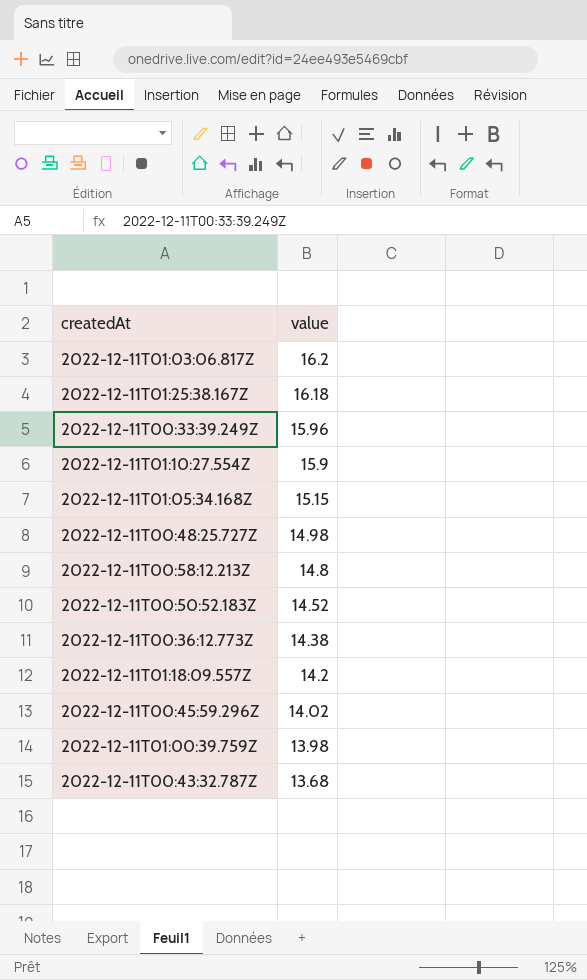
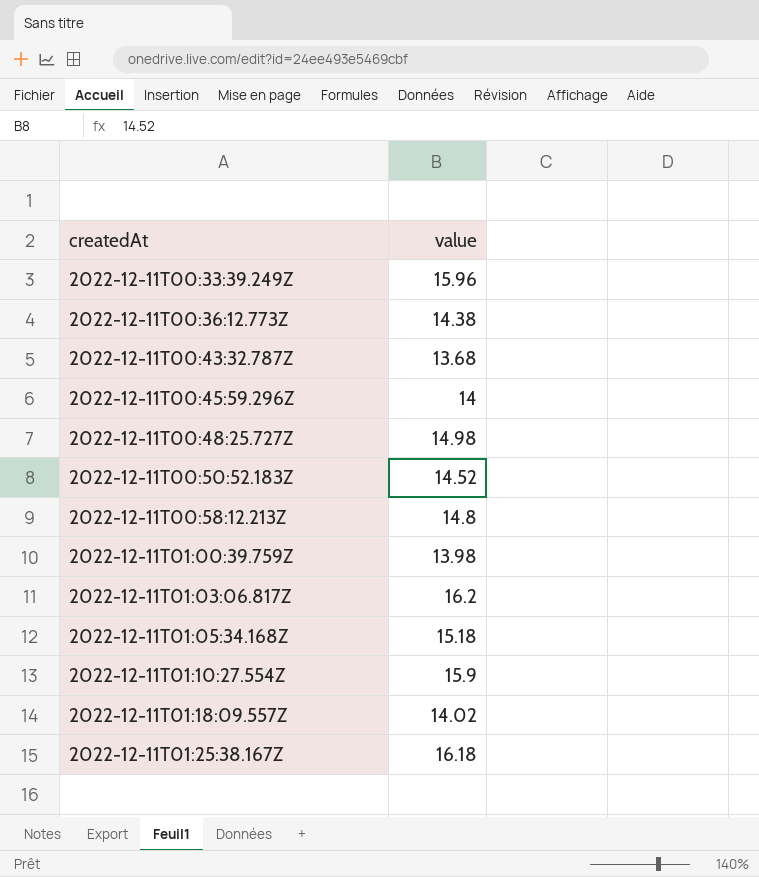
row order: value descending -> createdAt ascending
2022-12-11T00:45:59.296Z | value: 14.02 -> 14
2022-12-11T01:05:34.168Z | value: 15.15 -> 15.18
2022-12-11T01:18:09.557Z | value: 14.2 -> 14.02

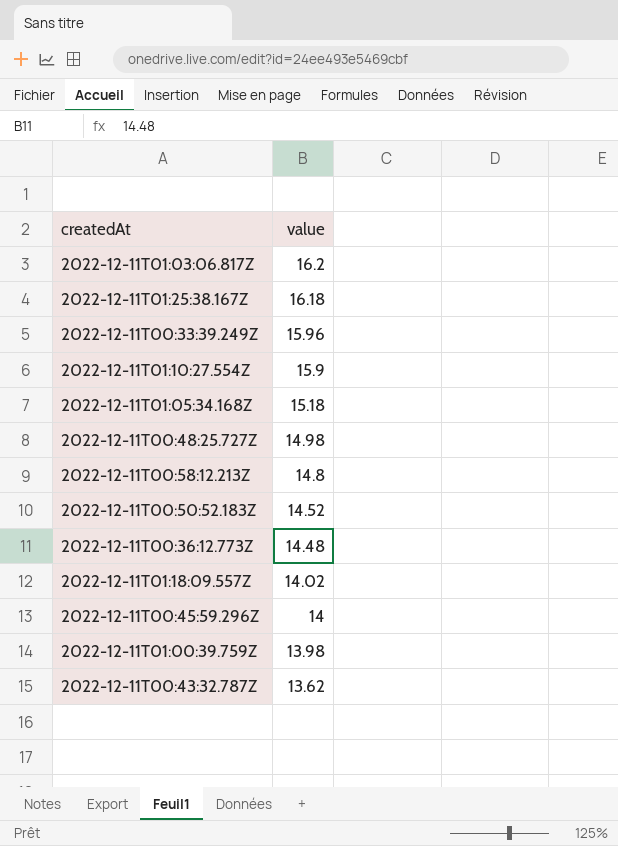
row order: createdAt ascending -> value descending
2022-12-11T00:36:12.773Z | value: 14.38 -> 14.48
2022-12-11T00:43:32.787Z | value: 13.68 -> 13.62

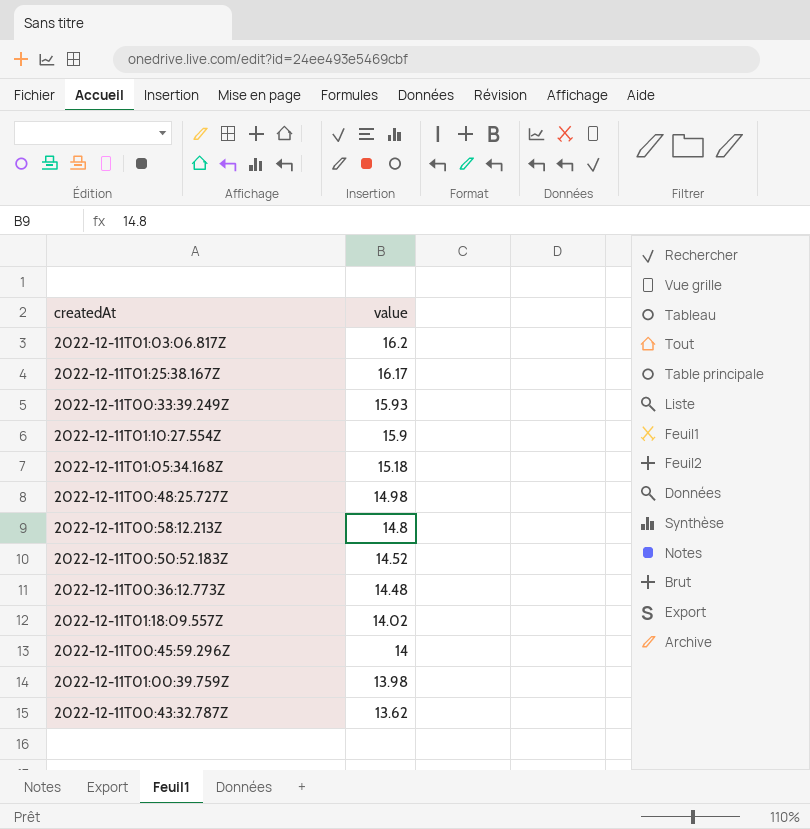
2022-12-11T01:25:38.167Z | value: 16.18 -> 16.17
2022-12-11T00:33:39.249Z | value: 15.96 -> 15.93

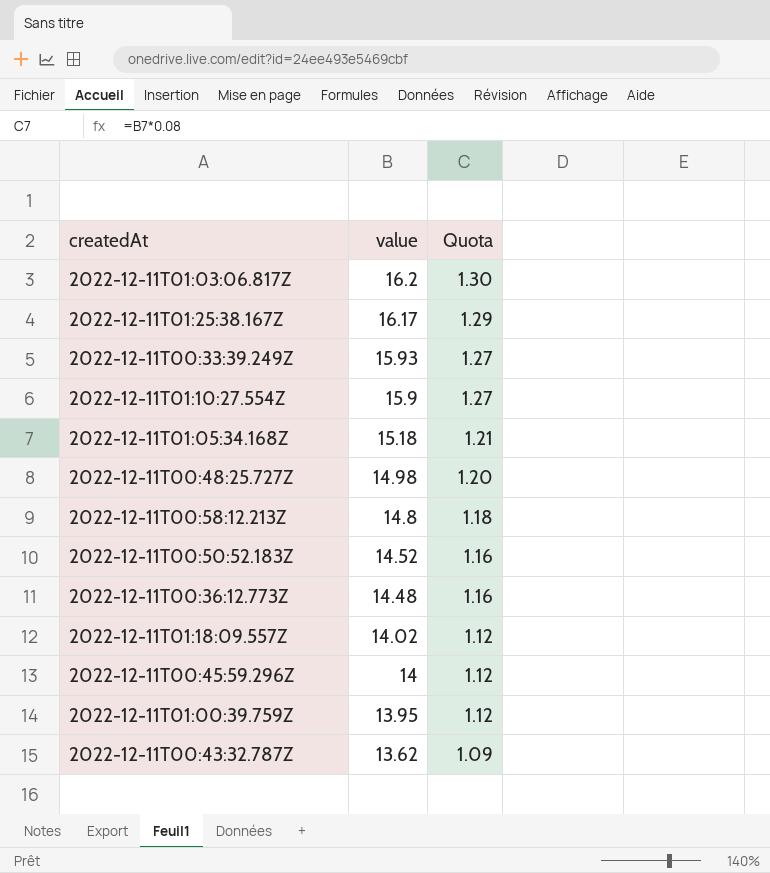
column Quota | formula: none -> [value] * 0.08
2022-12-11T01:00:39.759Z | value: 13.98 -> 13.95

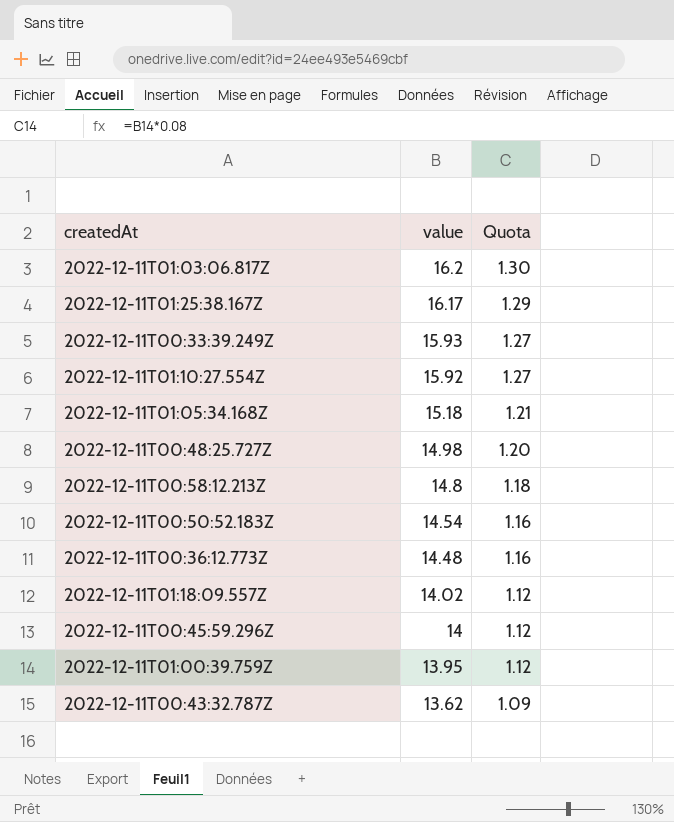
2022-12-11T01:10:27.554Z | value: 15.9 -> 15.92
2022-12-11T00:50:52.183Z | value: 14.52 -> 14.54

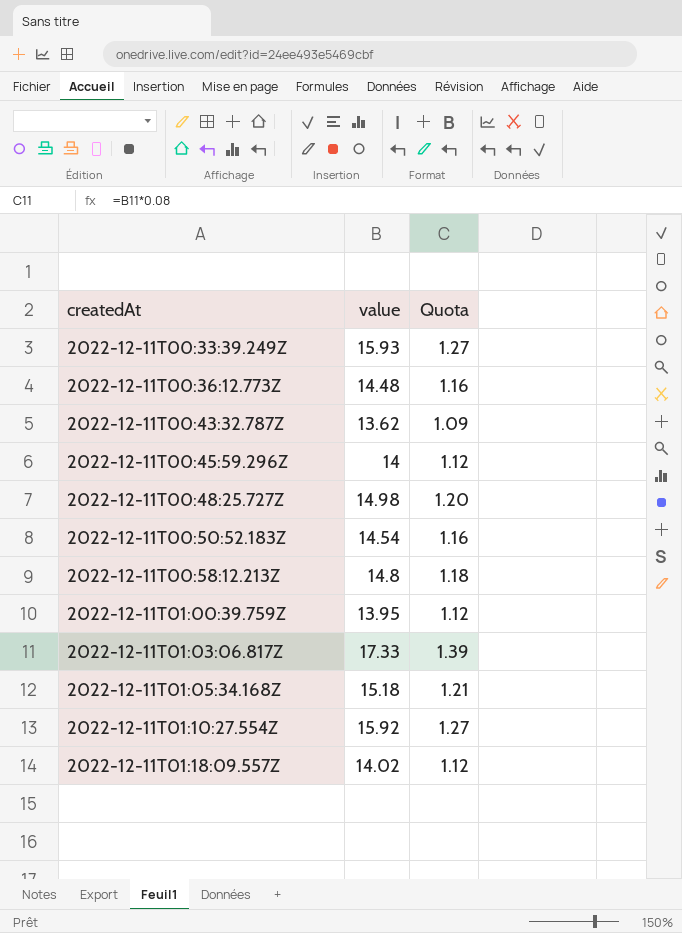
row order: value descending -> createdAt ascending
row 2022-12-11T01:25:38.167Z: 16.17 | 1.29 -> none
2022-12-11T01:03:06.817Z | value: 16.2 -> 17.33
2022-12-11T01:03:06.817Z | Quota: 1.30 -> 1.39

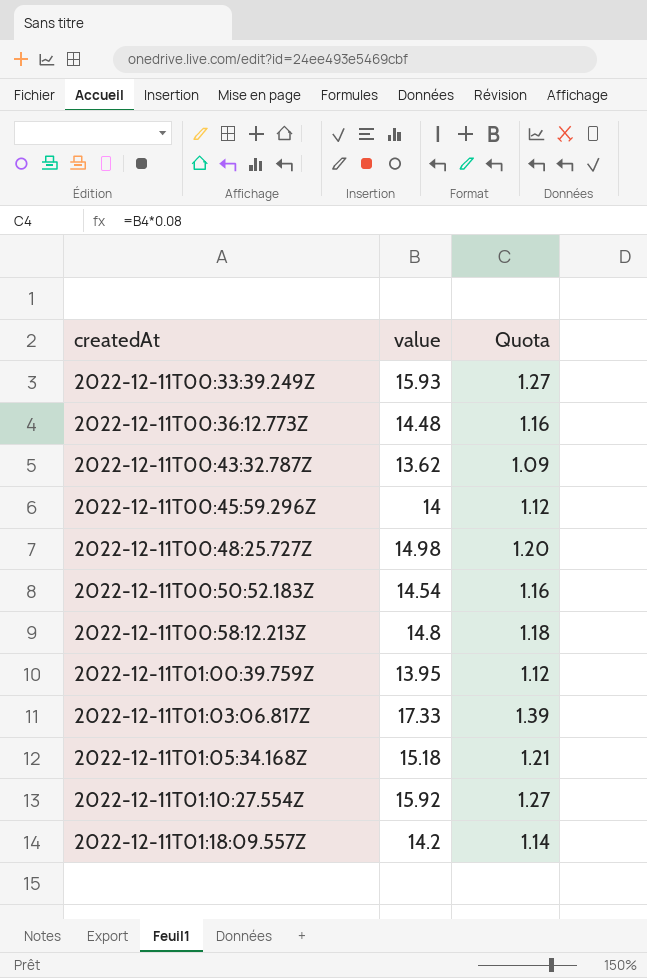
2022-12-11T01:18:09.557Z | value: 14.02 -> 14.2
2022-12-11T01:18:09.557Z | Quota: 1.12 -> 1.14

